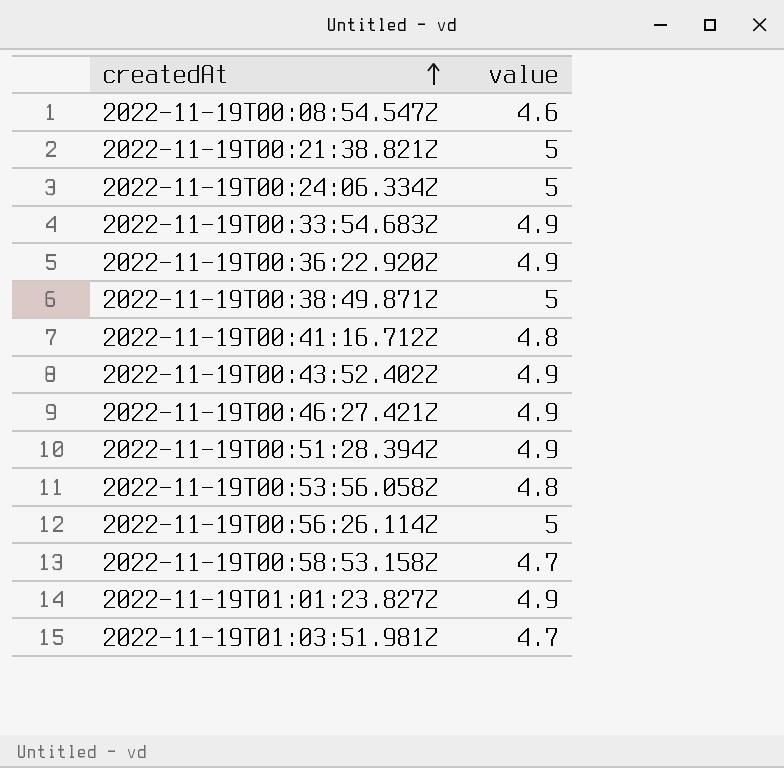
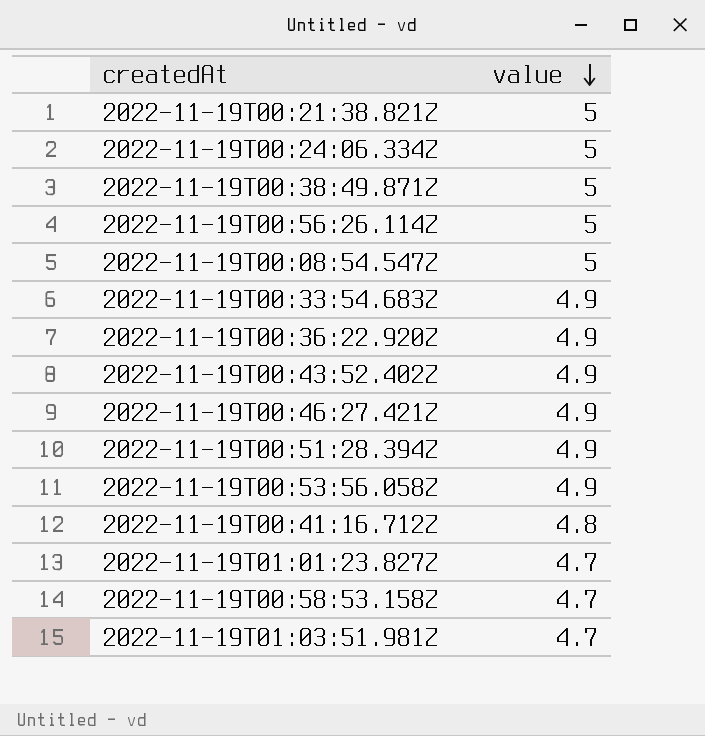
row order: createdAt ascending -> value descending
2022-11-19T00:08:54.547Z | value: 4.6 -> 5
2022-11-19T00:53:56.058Z | value: 4.8 -> 4.9
2022-11-19T01:01:23.827Z | value: 4.9 -> 4.7

